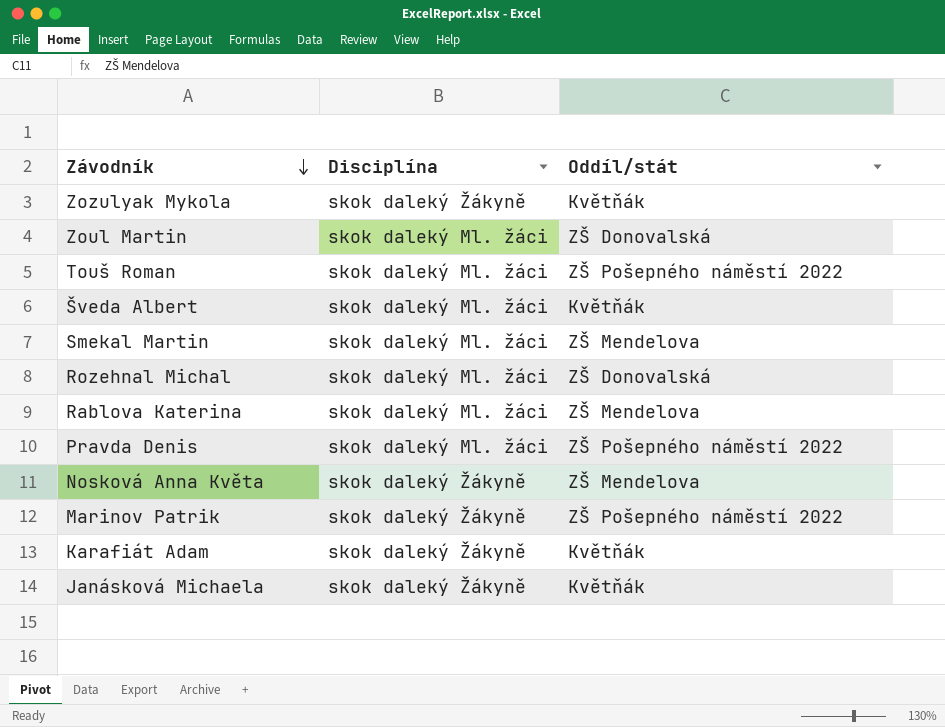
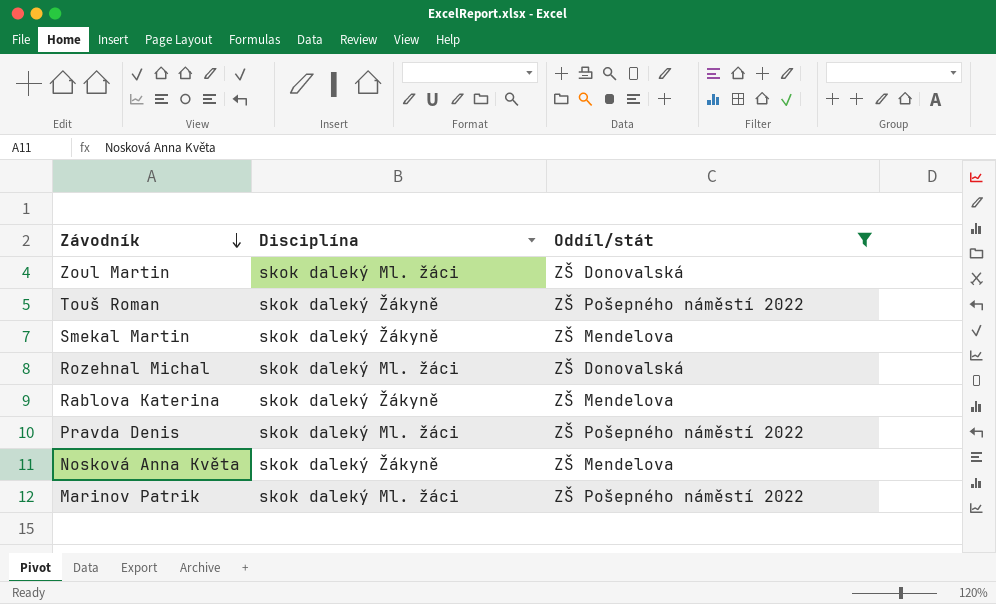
filter: none -> Oddíl/stát != Květňák
Touš Roman | Disciplína: skok daleký Ml. žáci -> skok daleký Žákyně
Smekal Martin | Disciplína: skok daleký Ml. žáci -> skok daleký Žákyně
Rablova Katerina | Disciplína: skok daleký Ml. žáci -> skok daleký Žákyně
Marinov Patrik | Disciplína: skok daleký Žákyně -> skok daleký Ml. žáci

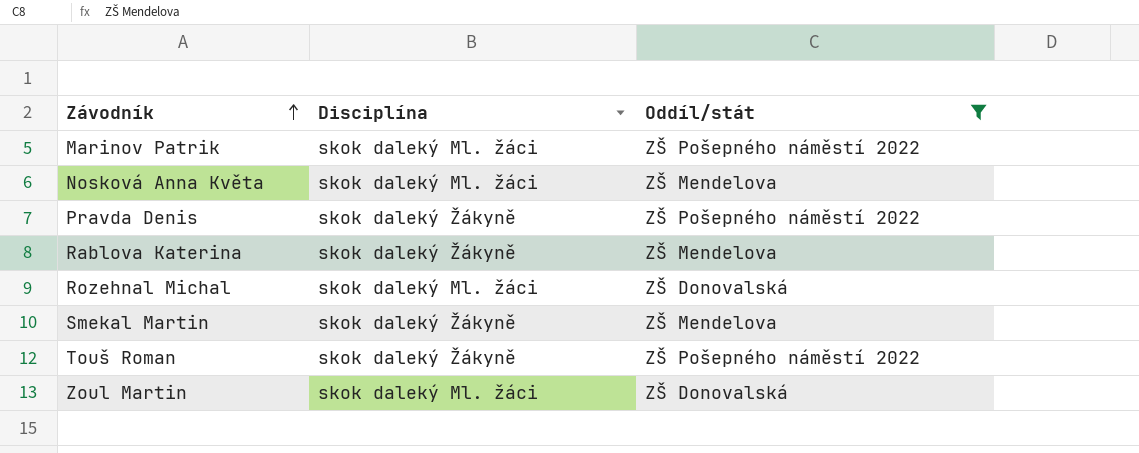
row order: Závodník descending -> Závodník ascending
Nosková Anna Květa | Disciplína: skok daleký Žákyně -> skok daleký Ml. žáci
Pravda Denis | Disciplína: skok daleký Ml. žáci -> skok daleký Žákyně

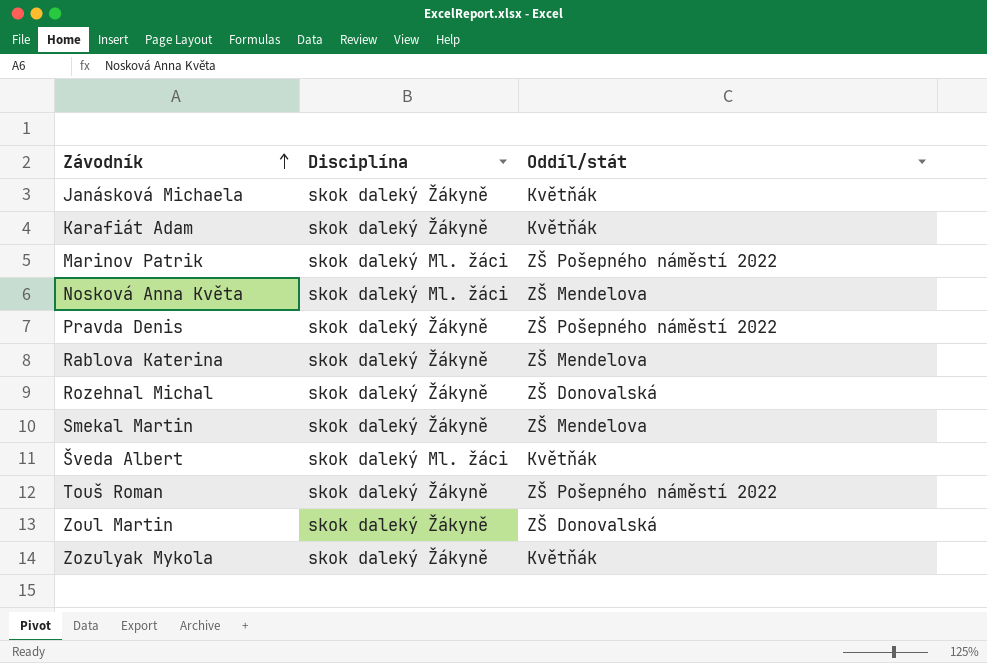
filter: Oddíl/stát != Květňák -> none
Rozehnal Michal | Disciplína: skok daleký Ml. žáci -> skok daleký Žákyně
Zoul Martin | Disciplína: skok daleký Ml. žáci -> skok daleký Žákyně

